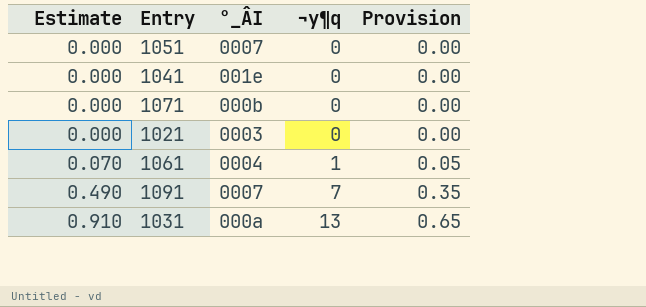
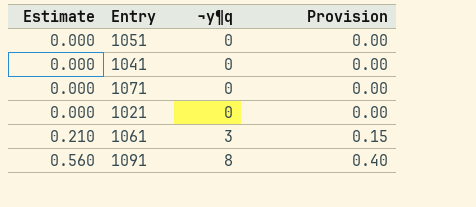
column °_ÂI | position: 3 -> none
row 1031: 0.910 | 000a | 13 | 0.65 -> none
1061 | Estimate: 0.070 -> 0.210
1061 | ¬y¶q: 1 -> 3
1061 | Provision: 0.05 -> 0.15
1091 | Estimate: 0.490 -> 0.560
1091 | ¬y¶q: 7 -> 8
1091 | Provision: 0.35 -> 0.40

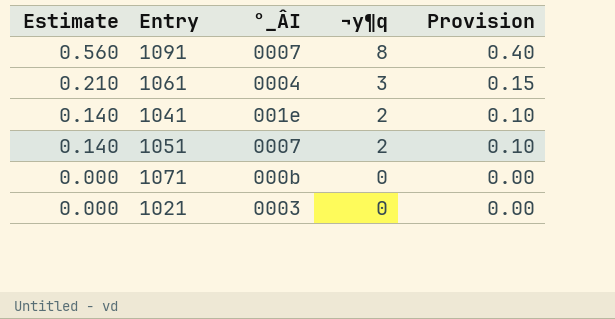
row order: Estimate ascending -> Estimate descending
column °_ÂI | position: none -> 3
1041 | Estimate: 0.000 -> 0.140
1041 | ¬y¶q: 0 -> 2
1041 | Provision: 0.00 -> 0.10
1051 | Estimate: 0.000 -> 0.140
1051 | ¬y¶q: 0 -> 2
1051 | Provision: 0.00 -> 0.10

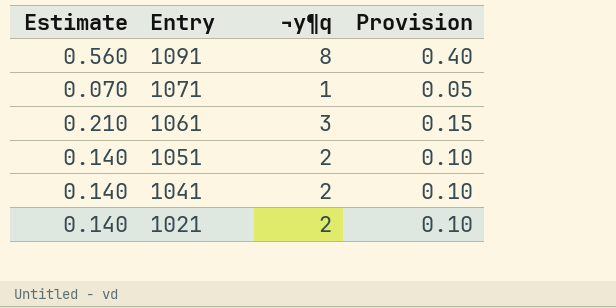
row order: Estimate descending -> Entry descending
column °_ÂI | position: 3 -> none
1071 | Estimate: 0.000 -> 0.070
1071 | ¬y¶q: 0 -> 1
1071 | Provision: 0.00 -> 0.05
1021 | Estimate: 0.000 -> 0.140
1021 | ¬y¶q: 0 -> 2
1021 | Provision: 0.00 -> 0.10

